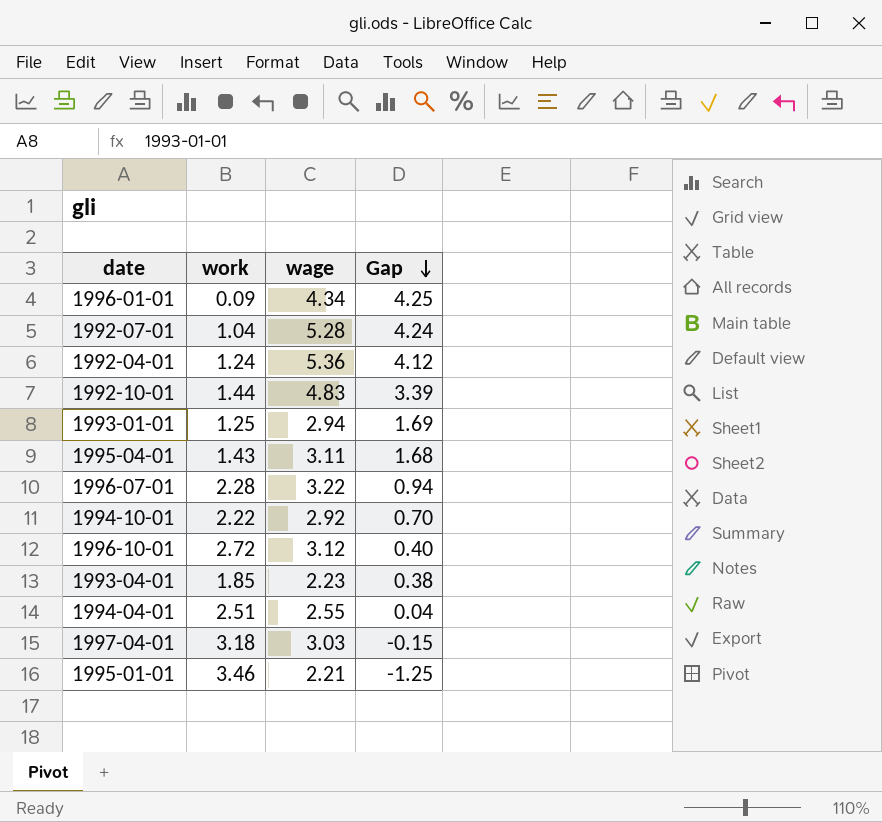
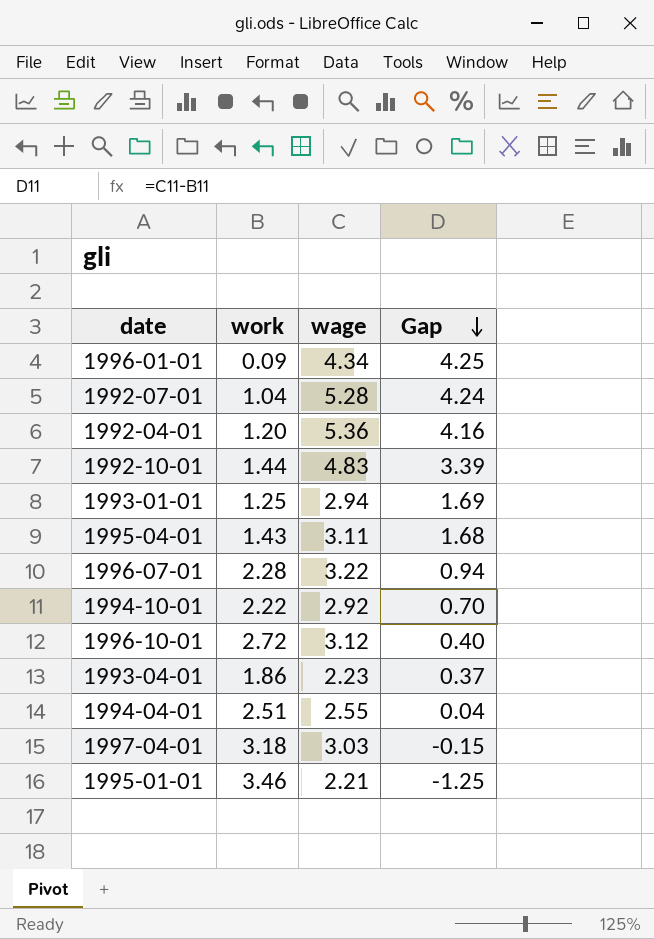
1992-04-01 | work: 1.24 -> 1.20
1992-04-01 | Gap: 4.12 -> 4.16
1993-04-01 | work: 1.85 -> 1.86
1993-04-01 | Gap: 0.38 -> 0.37

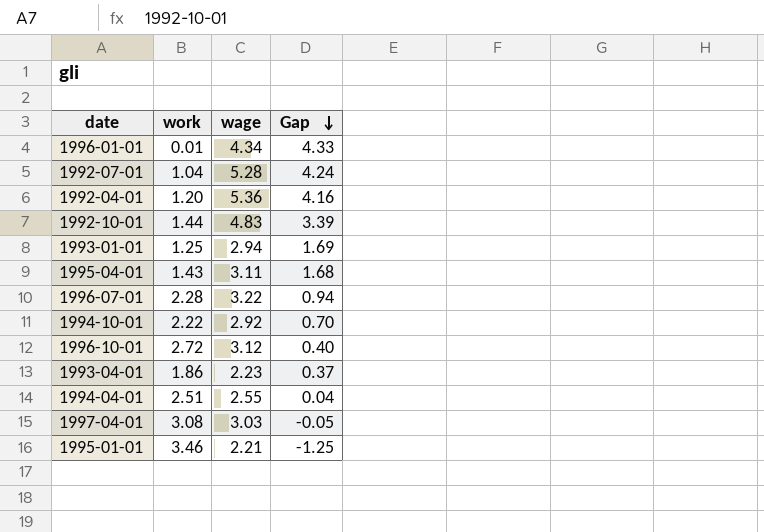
1996-01-01 | work: 0.09 -> 0.01
1996-01-01 | Gap: 4.25 -> 4.33
1997-04-01 | work: 3.18 -> 3.08
1997-04-01 | Gap: -0.15 -> -0.05

